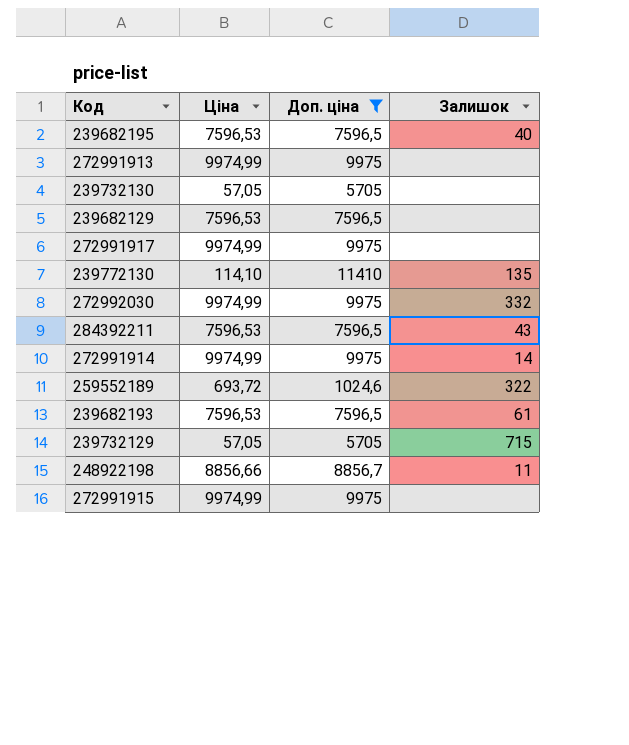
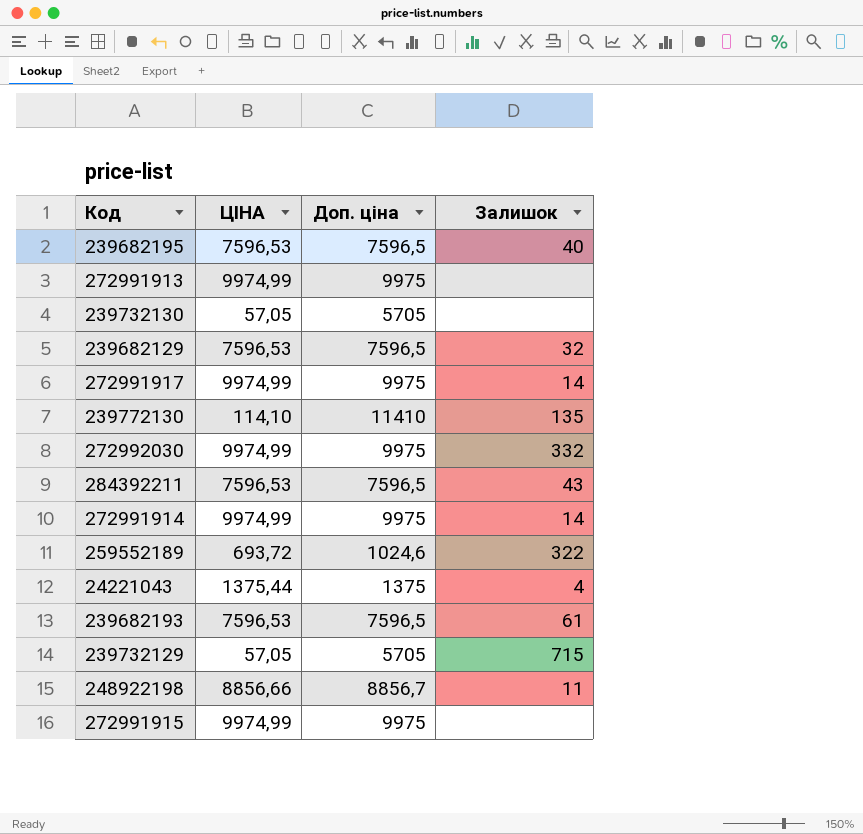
filter: Доп. ціна != 1375 -> none
column name: Ціна -> ЦІНА
239682129 | Залишок: none -> 32
272991917 | Залишок: none -> 14

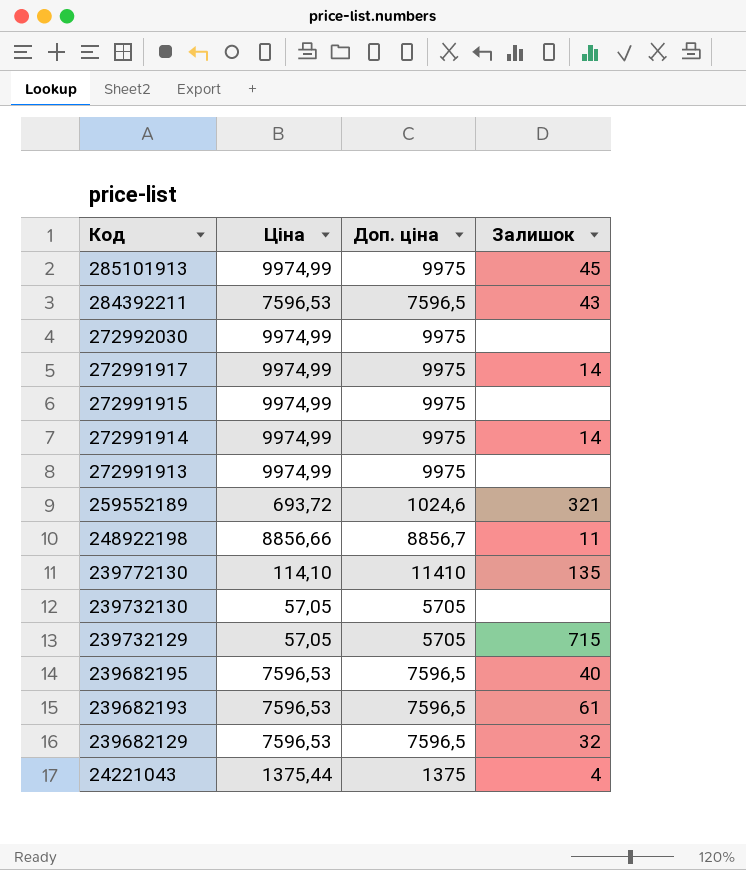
row order: none -> Код descending
column name: ЦІНА -> Ціна
row 285101913: none -> 9974,99 | 9975 | 45
272992030 | Залишок: 332 -> none
259552189 | Залишок: 322 -> 321

